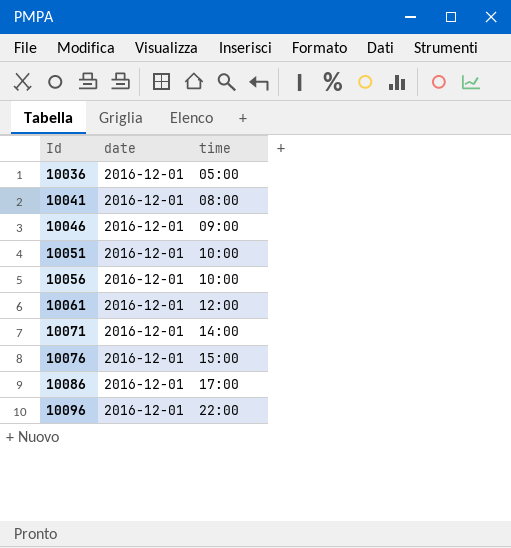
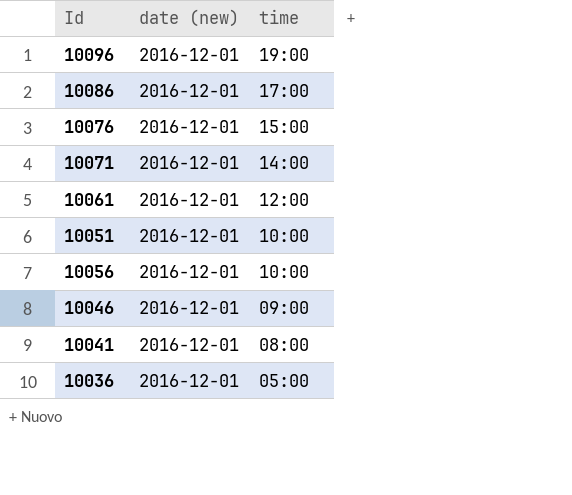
row order: Id ascending -> time descending
column name: date -> date (new)
10096 | time: 22:00 -> 19:00

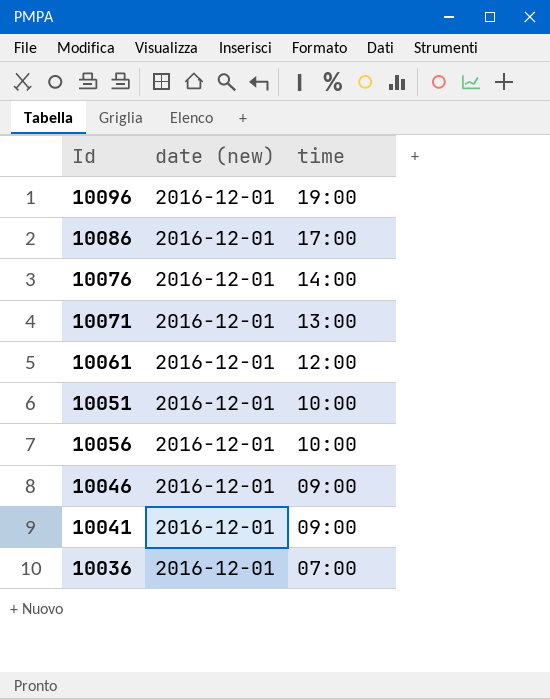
10076 | time: 15:00 -> 14:00
10071 | time: 14:00 -> 13:00
10041 | time: 08:00 -> 09:00
10036 | time: 05:00 -> 07:00

